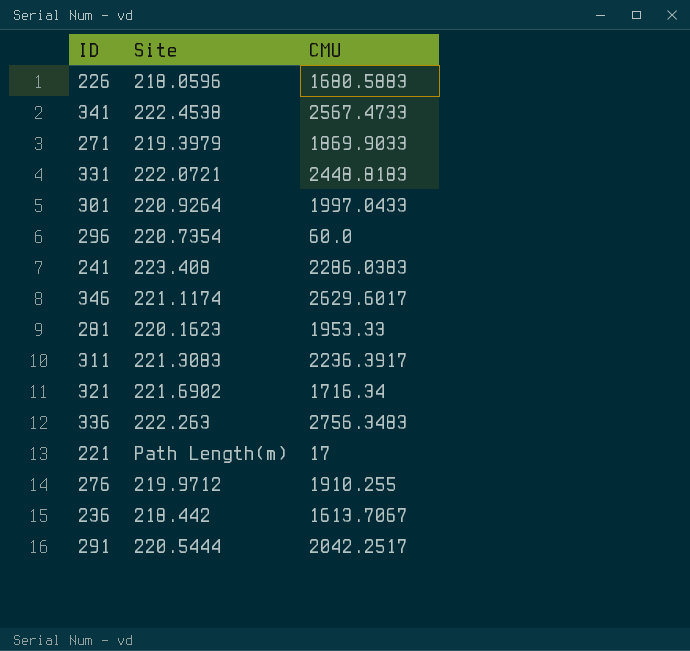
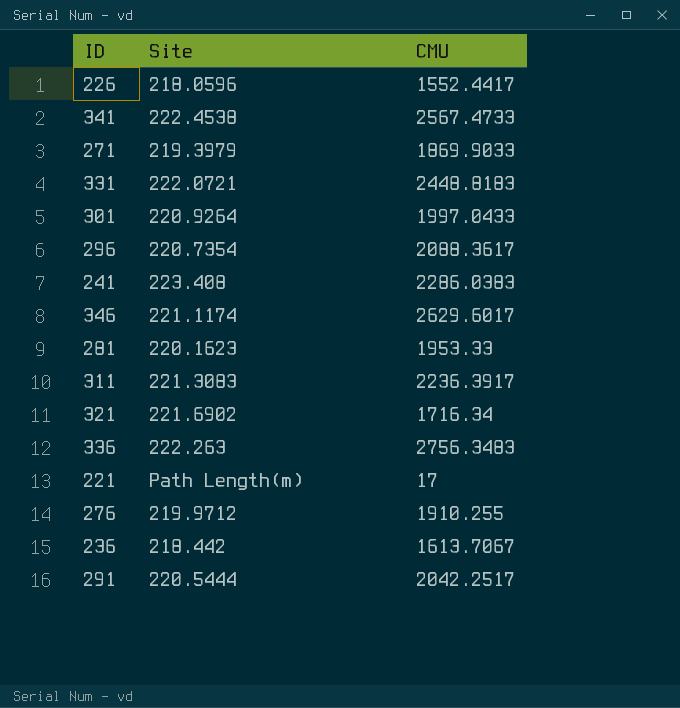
226 | CMU: 1680.5883 -> 1552.4417
296 | CMU: 60.0 -> 2088.3617

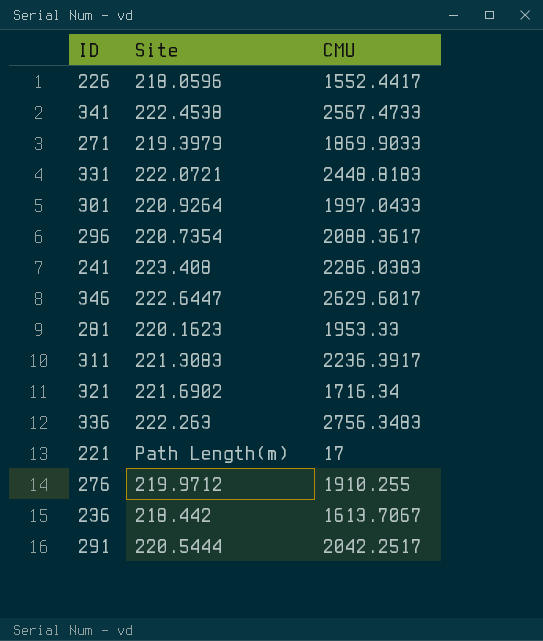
346 | Site: 221.1174 -> 222.6447

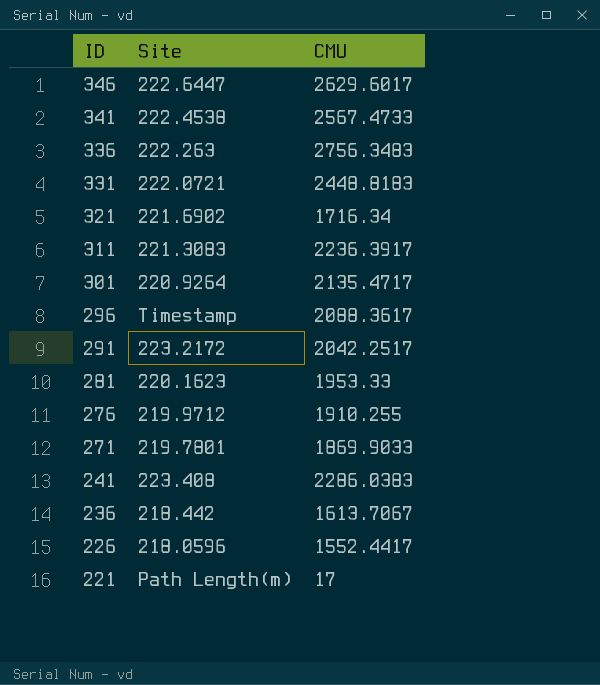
row order: none -> ID descending
301 | CMU: 1997.0433 -> 2135.4717
296 | Site: 220.7354 -> Timestamp
291 | Site: 220.5444 -> 223.2172
271 | Site: 219.3979 -> 219.7801

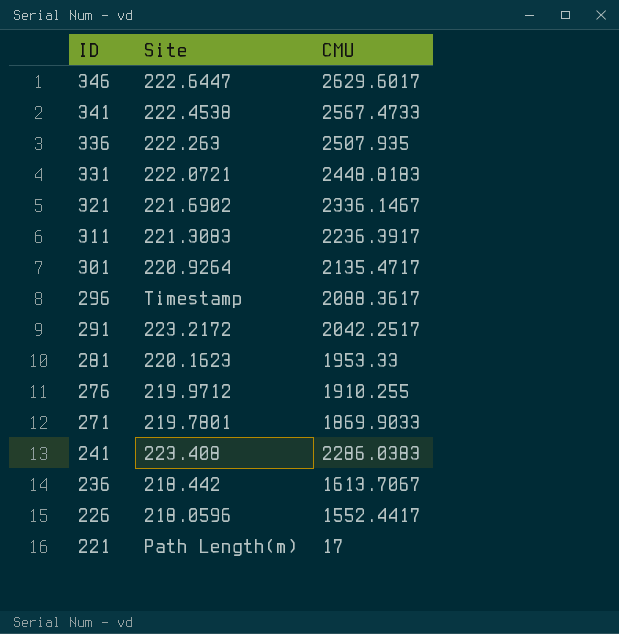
336 | CMU: 2756.3483 -> 2507.935
321 | CMU: 1716.34 -> 2336.1467

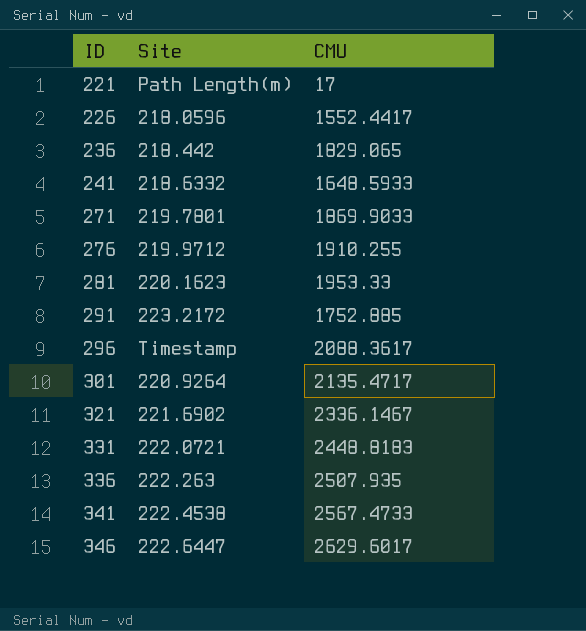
row order: ID descending -> ID ascending
row 311: 221.3083 | 2236.3917 -> none
236 | CMU: 1613.7067 -> 1829.065
241 | Site: 223.408 -> 218.6332
241 | CMU: 2286.0383 -> 1648.5933
291 | CMU: 2042.2517 -> 1752.885

